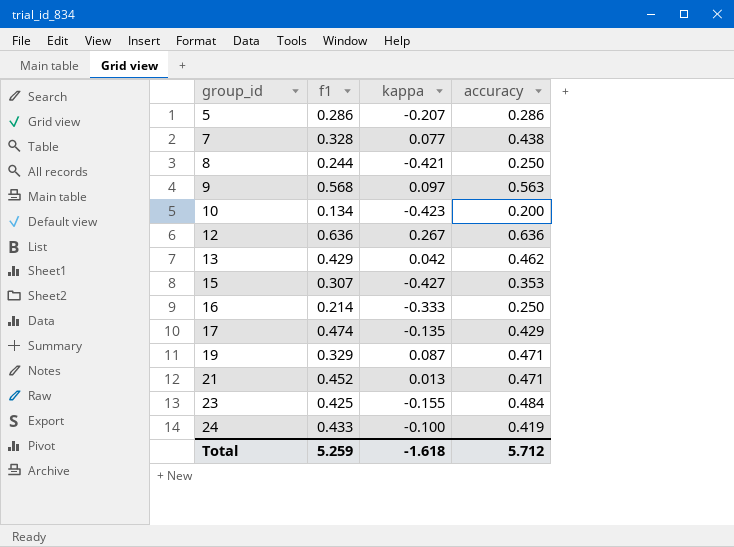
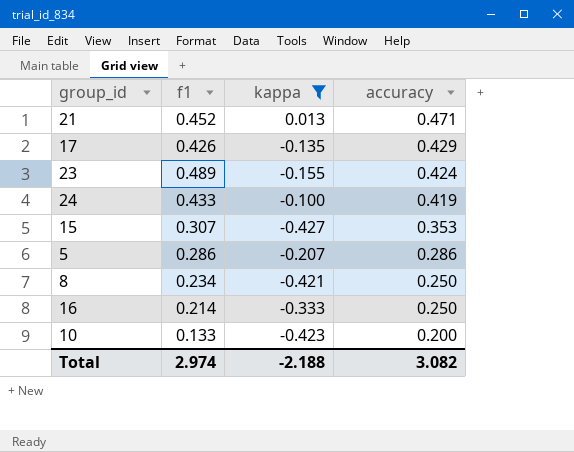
filter: none -> kappa <= 0.013
row order: group_id ascending -> accuracy descending
17 | f1: 0.474 -> 0.426
23 | f1: 0.425 -> 0.489
23 | accuracy: 0.484 -> 0.424
8 | f1: 0.244 -> 0.234
10 | f1: 0.134 -> 0.133
Total | f1: 5.259 -> 2.974
Total | kappa: -1.618 -> -2.188
Total | accuracy: 5.712 -> 3.082

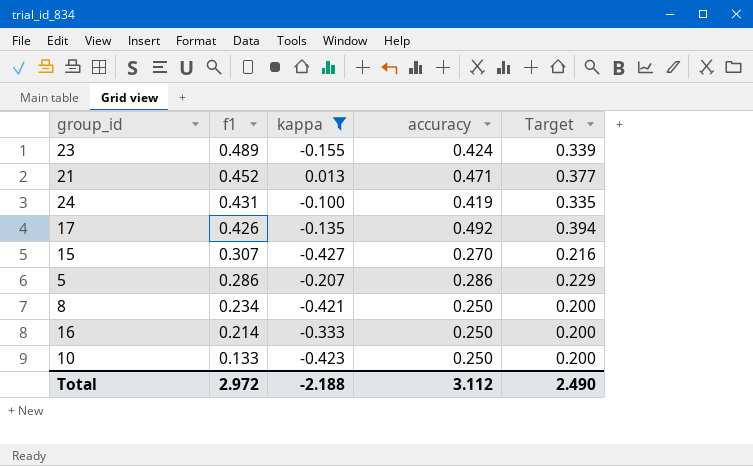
row order: accuracy descending -> f1 descending
column Target | formula: none -> [accuracy] * 0.8
24 | f1: 0.433 -> 0.431
17 | accuracy: 0.429 -> 0.492
15 | accuracy: 0.353 -> 0.270
10 | accuracy: 0.200 -> 0.250
Total | f1: 2.974 -> 2.972
Total | accuracy: 3.082 -> 3.112

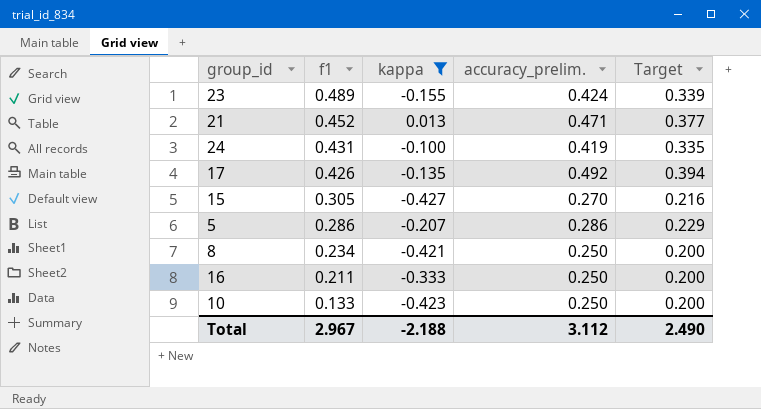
column name: accuracy -> accuracy_prelim.
15 | f1: 0.307 -> 0.305
16 | f1: 0.214 -> 0.211
Total | f1: 2.972 -> 2.967

